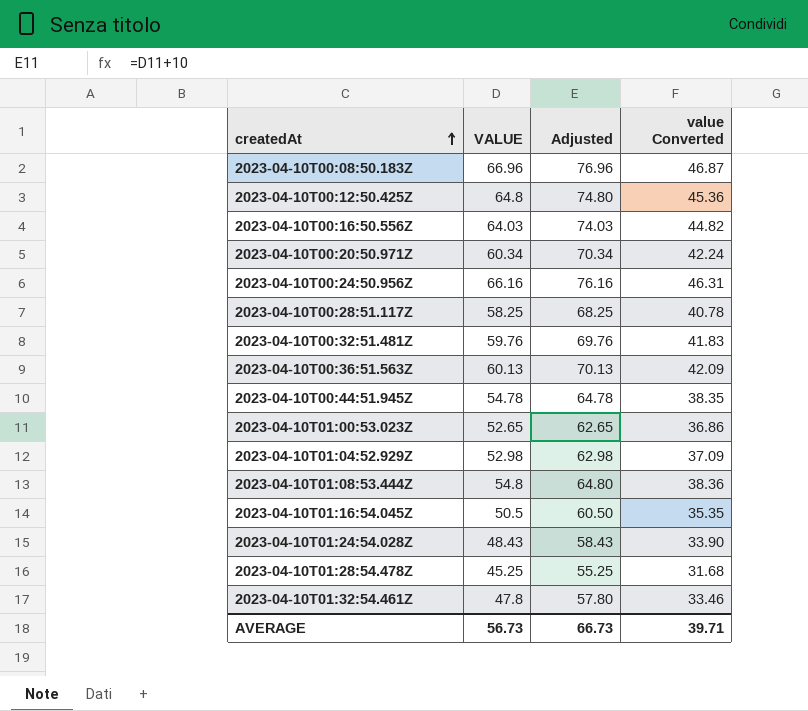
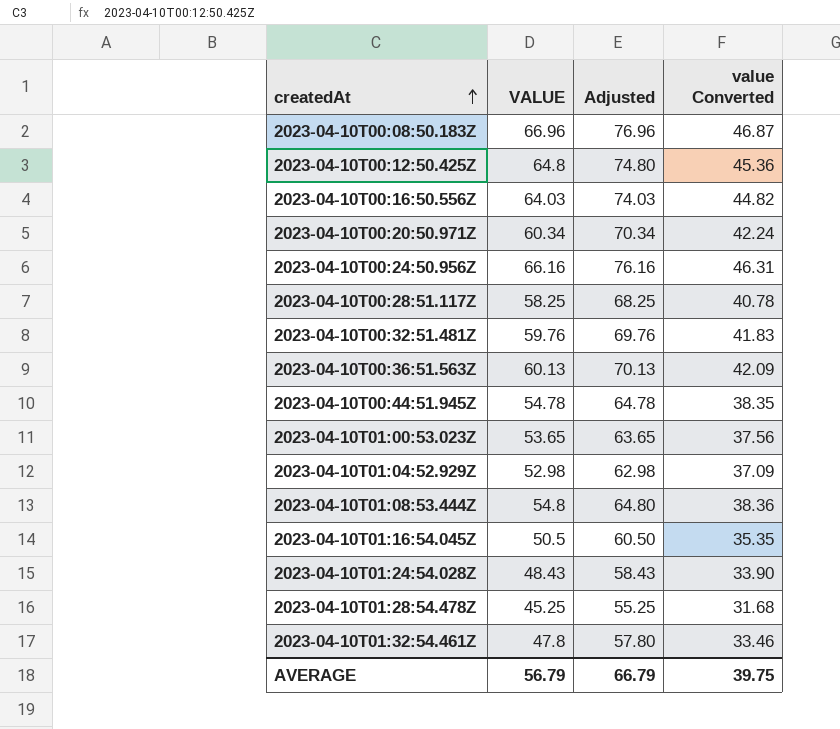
2023-04-10T01:00:53.023Z | VALUE: 52.65 -> 53.65
2023-04-10T01:00:53.023Z | Adjusted: 62.65 -> 63.65
2023-04-10T01:00:53.023Z | value Converted: 36.86 -> 37.56
AVERAGE | VALUE: 56.73 -> 56.79
AVERAGE | Adjusted: 66.73 -> 66.79
AVERAGE | value Converted: 39.71 -> 39.75

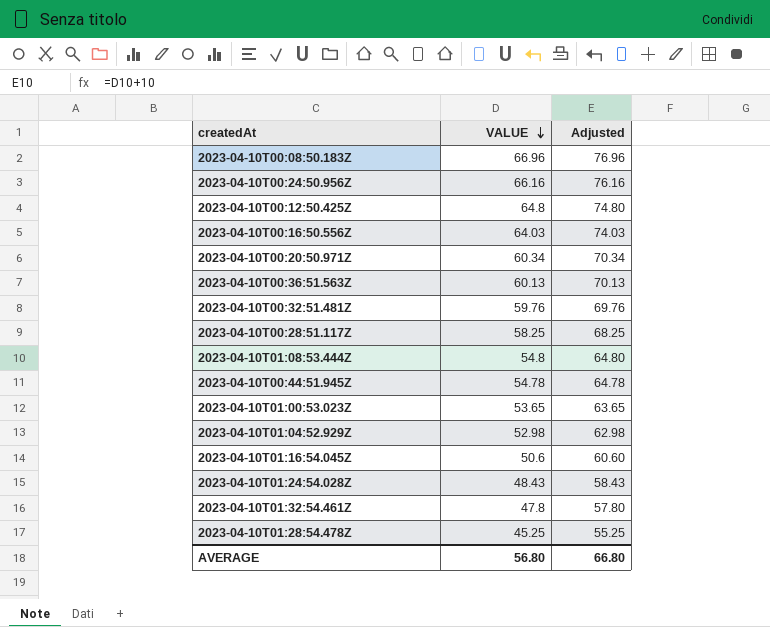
row order: createdAt ascending -> VALUE descending
column value Converted | formula: [VALUE] * 0.7 -> none
2023-04-10T01:16:54.045Z | VALUE: 50.5 -> 50.6
2023-04-10T01:16:54.045Z | Adjusted: 60.50 -> 60.60
AVERAGE | VALUE: 56.79 -> 56.80
AVERAGE | Adjusted: 66.79 -> 66.80

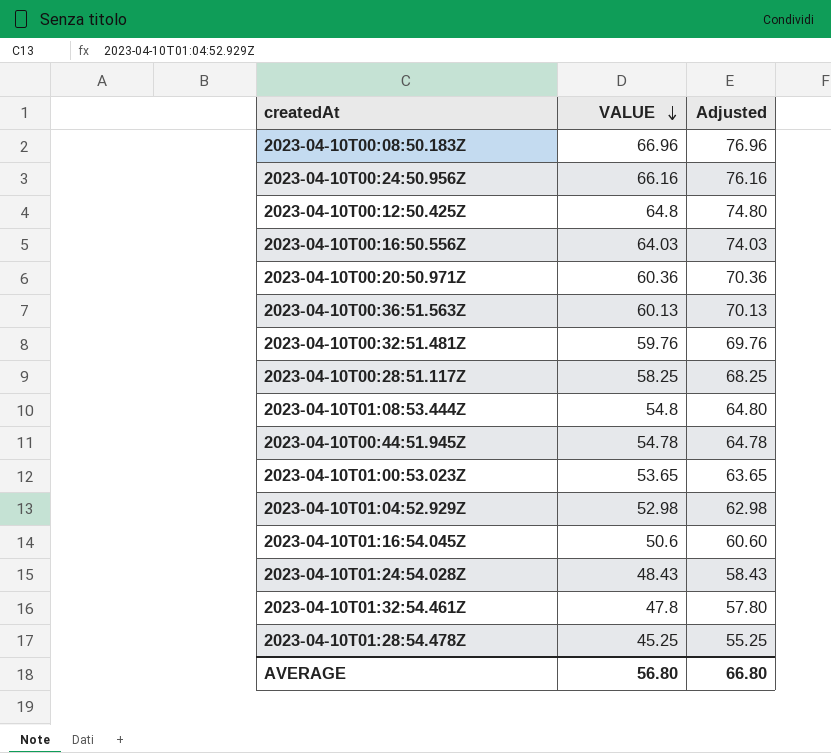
2023-04-10T00:20:50.971Z | VALUE: 60.34 -> 60.36
2023-04-10T00:20:50.971Z | Adjusted: 70.34 -> 70.36

